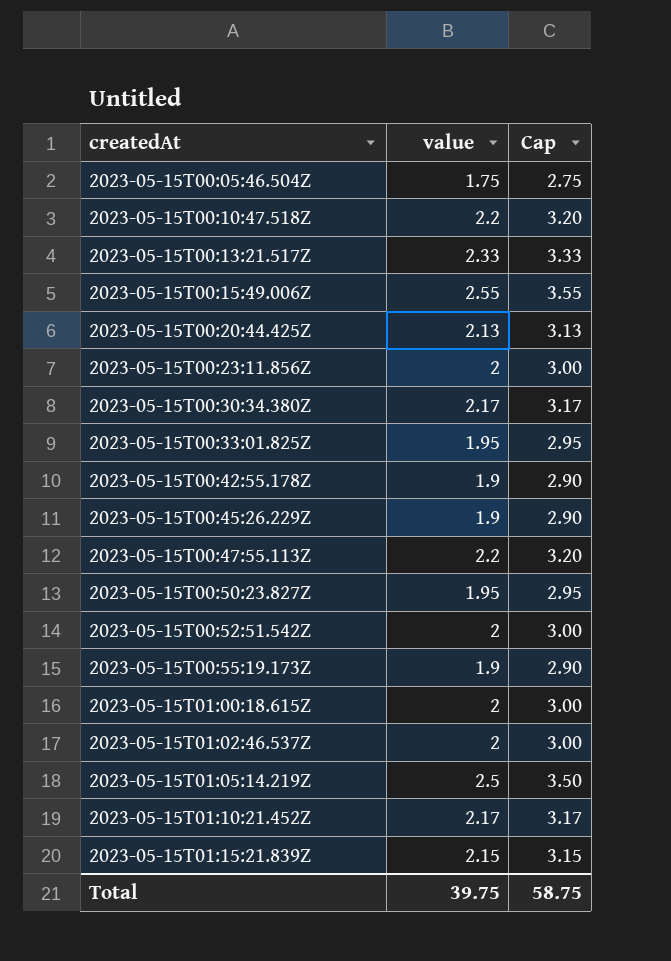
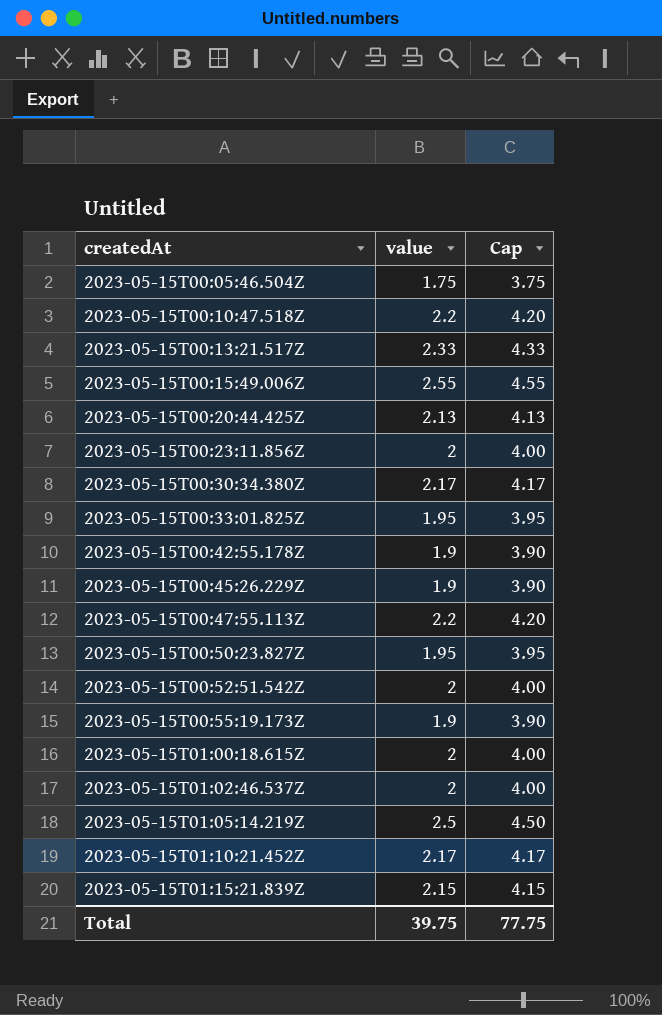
column Cap | formula: [value] + 1 -> [value] + 2
Total | Cap: 58.75 -> 77.75

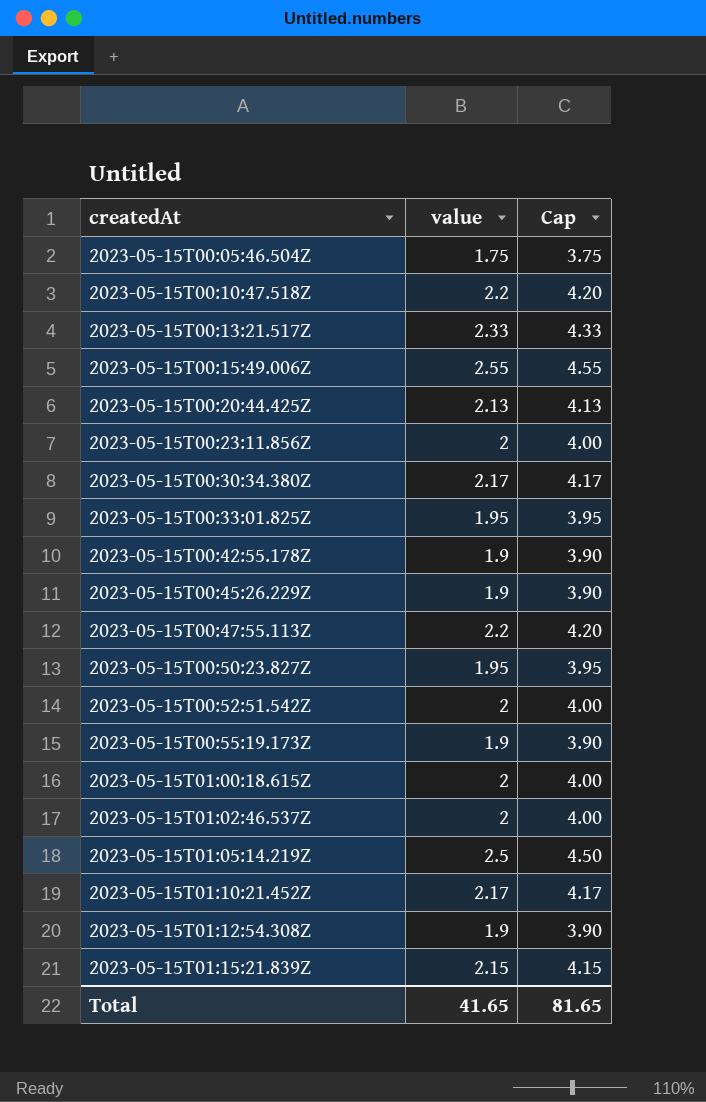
row 2023-05-15T01:12:54.308Z: none -> 1.9 | 3.90
Total | value: 39.75 -> 41.65
Total | Cap: 77.75 -> 81.65

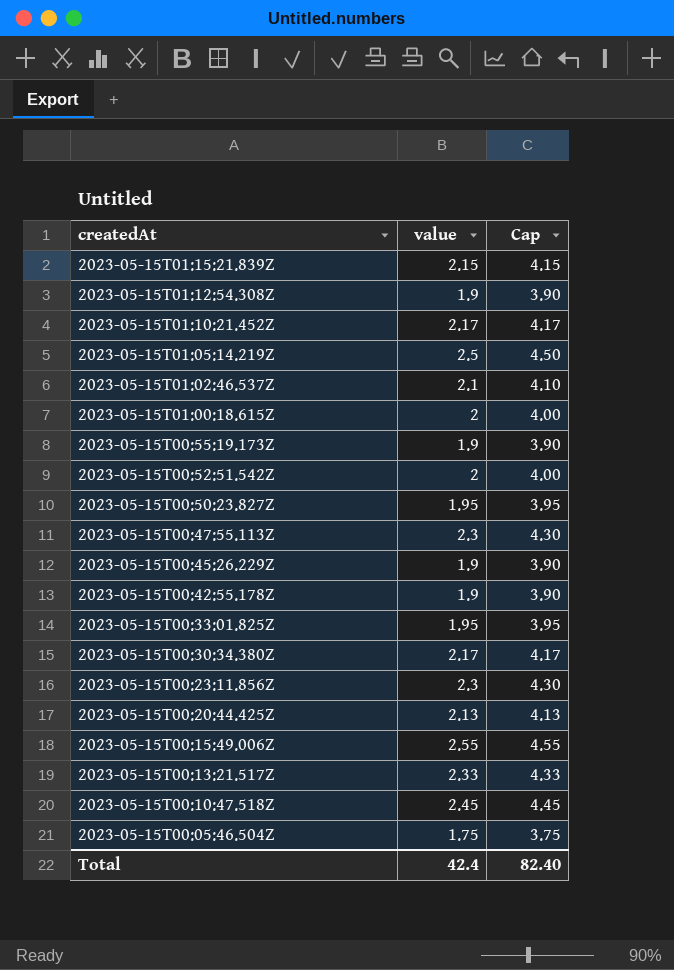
row order: createdAt ascending -> createdAt descending
2023-05-15T01:02:46.537Z | value: 2 -> 2.1
2023-05-15T01:02:46.537Z | Cap: 4.00 -> 4.10
2023-05-15T00:47:55.113Z | value: 2.2 -> 2.3
2023-05-15T00:47:55.113Z | Cap: 4.20 -> 4.30
2023-05-15T00:23:11.856Z | value: 2 -> 2.3
2023-05-15T00:23:11.856Z | Cap: 4.00 -> 4.30
2023-05-15T00:10:47.518Z | value: 2.2 -> 2.45
2023-05-15T00:10:47.518Z | Cap: 4.20 -> 4.45
Total | value: 41.65 -> 42.4
Total | Cap: 81.65 -> 82.40

